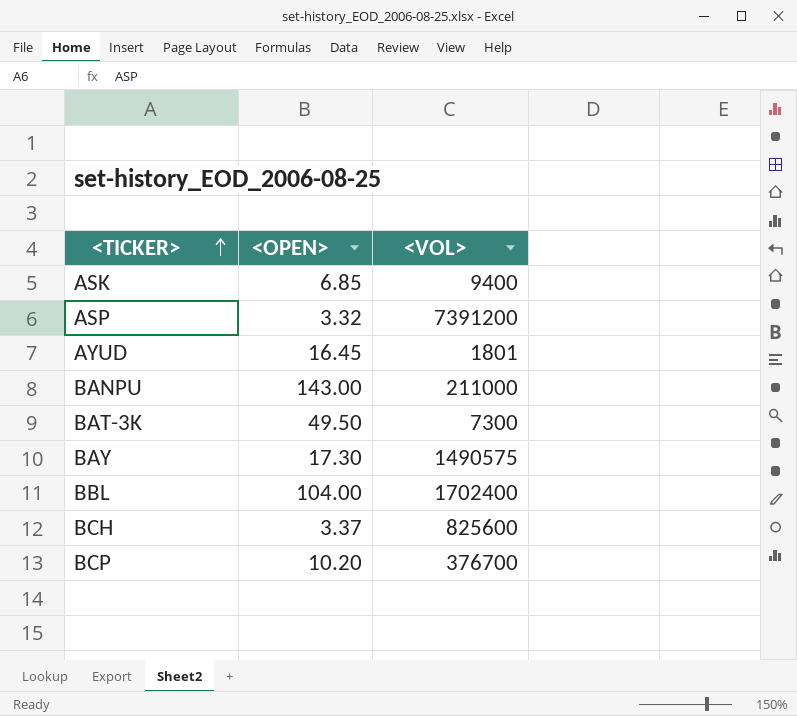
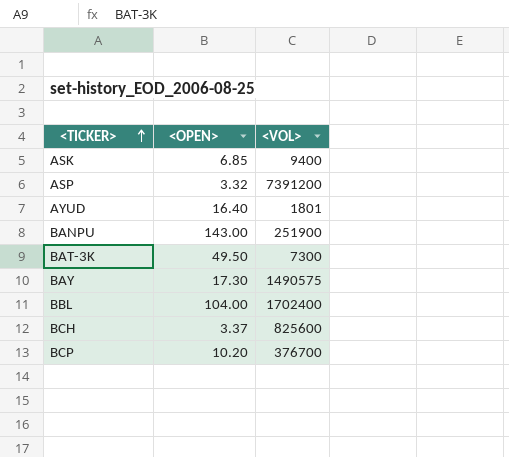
AYUD | <OPEN>: 16.45 -> 16.40
BANPU | <VOL>: 211000 -> 251900

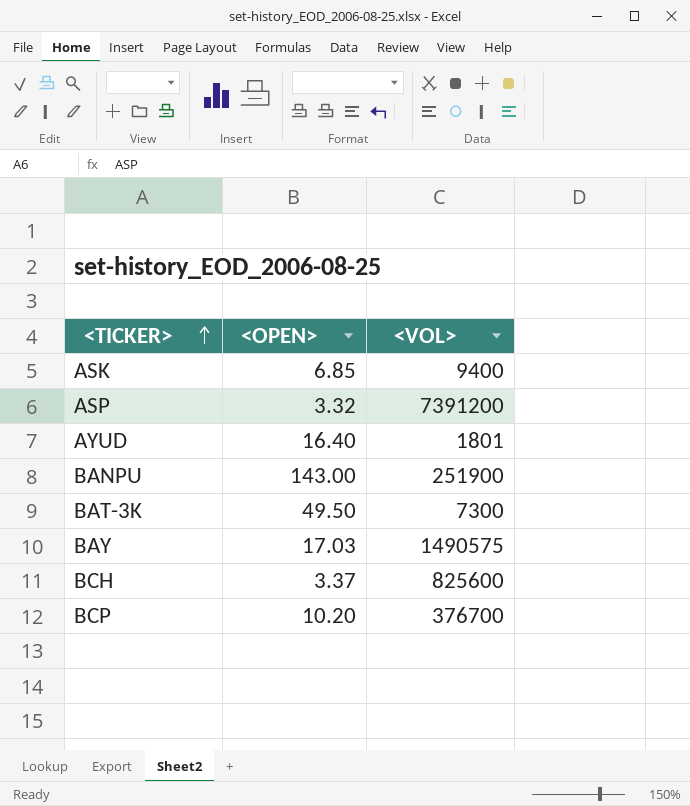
row BBL: 104.00 | 1702400 -> none
BAY | <OPEN>: 17.30 -> 17.03

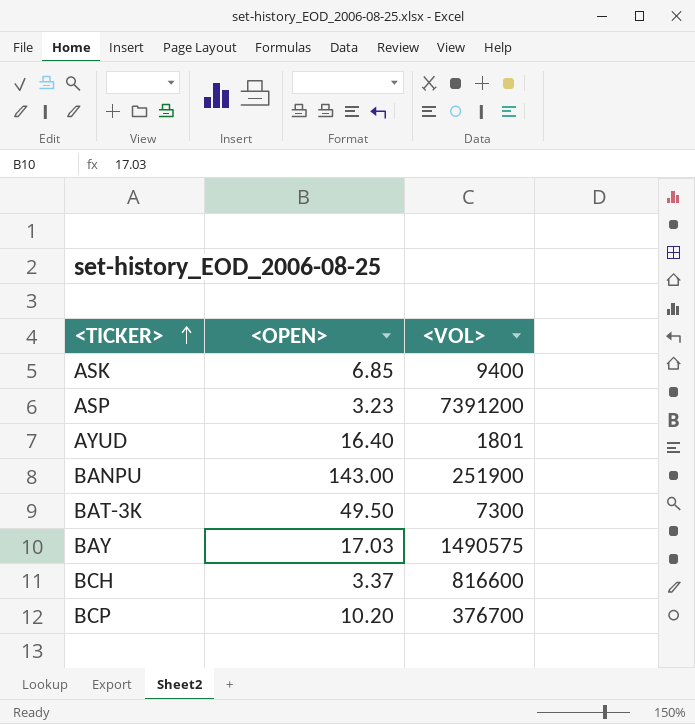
ASP | <OPEN>: 3.32 -> 3.23
BCH | <VOL>: 825600 -> 816600

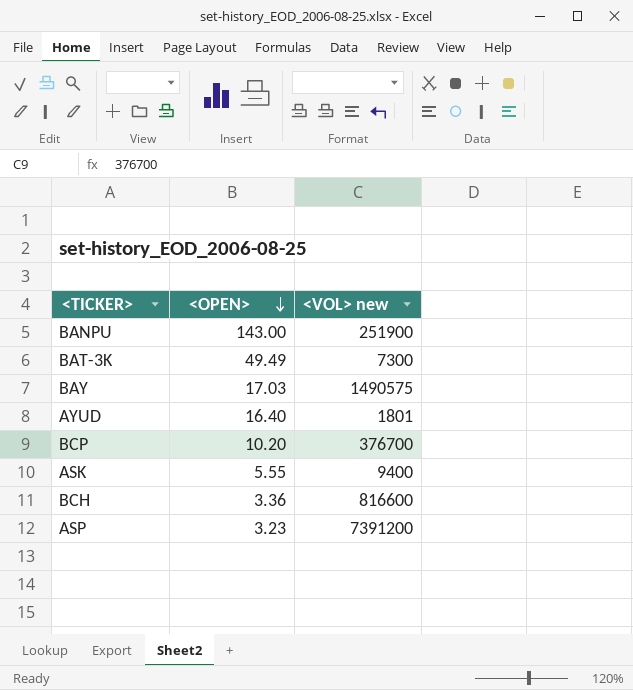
row order: <TICKER> ascending -> <OPEN> descending
column name: <VOL> -> <VOL> new
BAT-3K | <OPEN>: 49.50 -> 49.49
ASK | <OPEN>: 6.85 -> 5.55
BCH | <OPEN>: 3.37 -> 3.36

